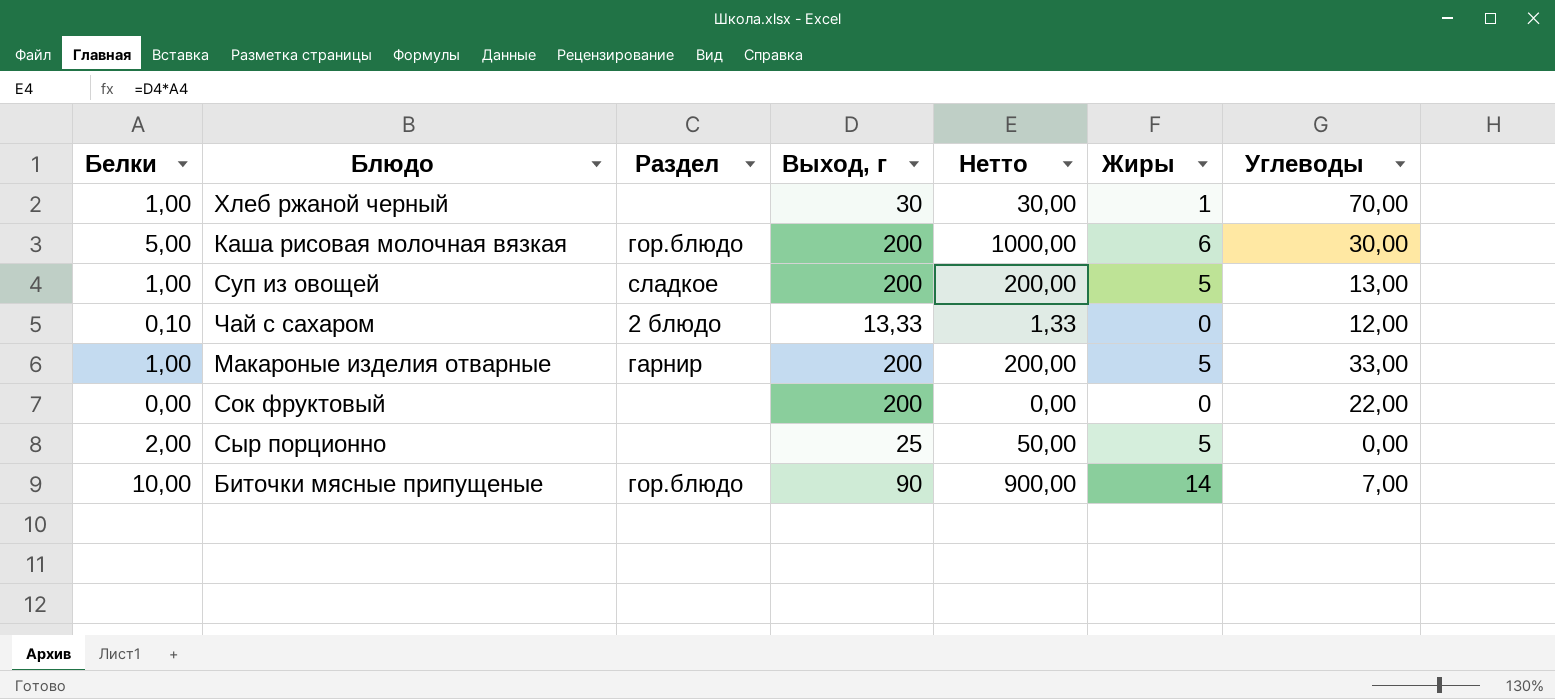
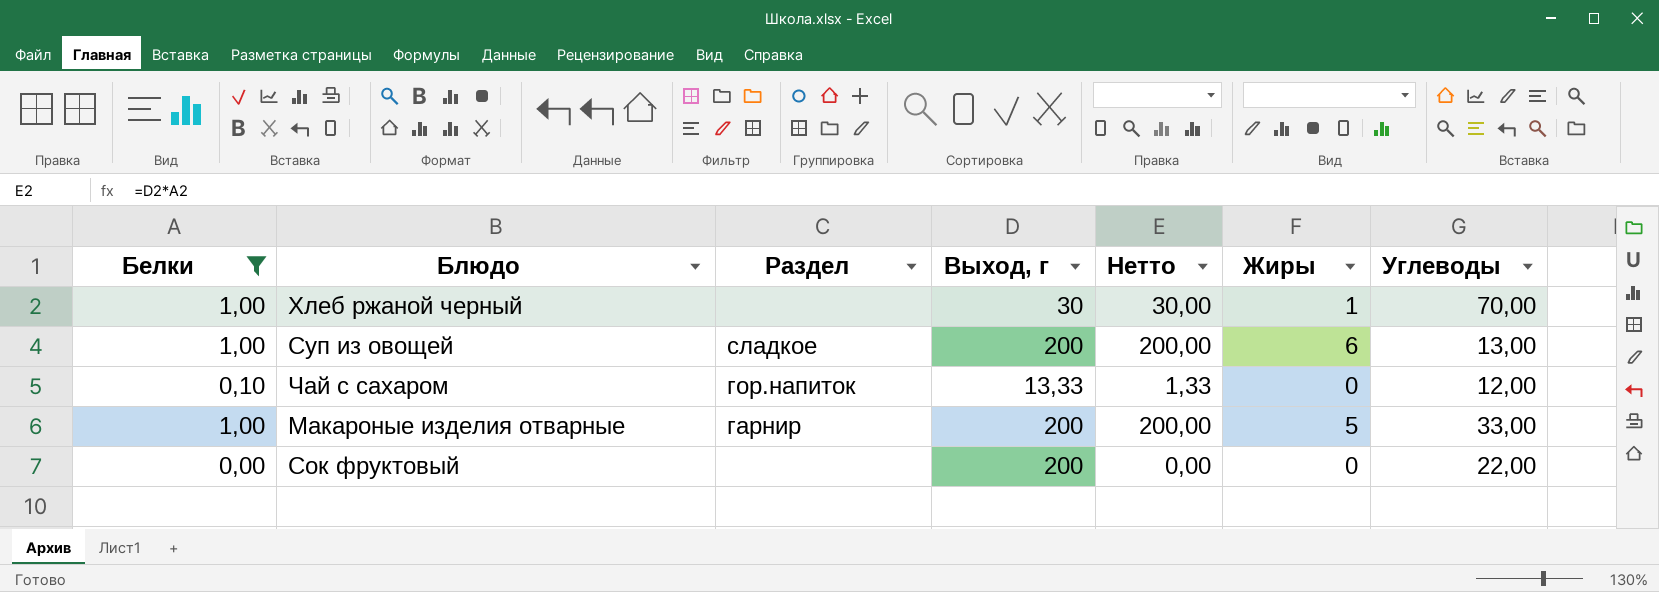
filter: none -> Белки <= 1,00
Суп из овощей | Жиры: 5 -> 6
Чай с сахаром | Раздел: 2 блюдо -> гор.напиток

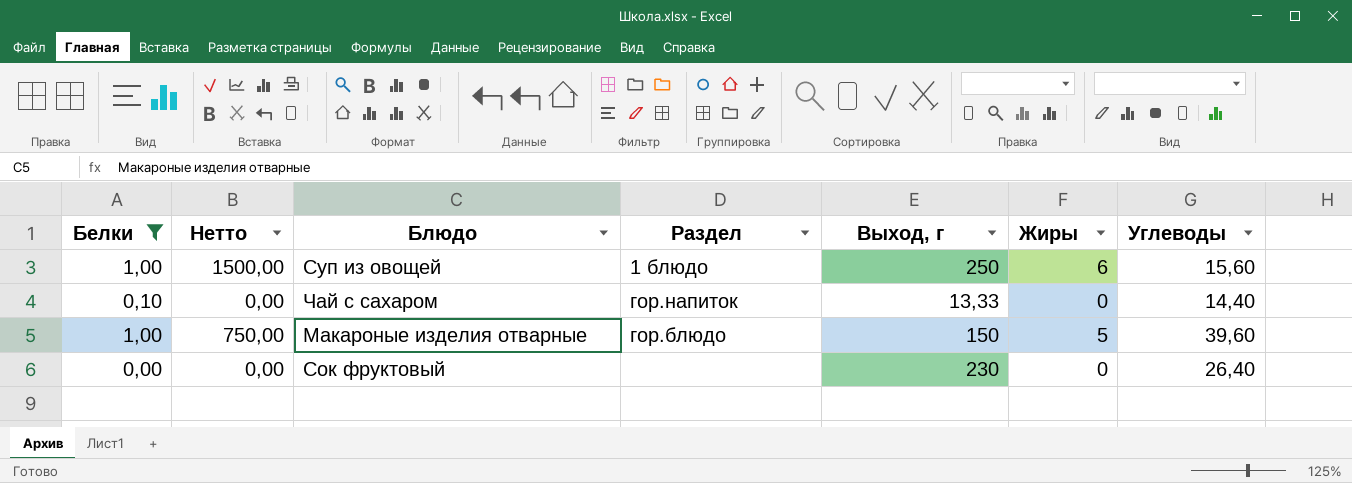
column Нетто | formula: [Белки] * [Выход, г] -> [Выход, г] * [Жиры]
column Нетто | position: 5 -> 2
row Хлеб ржаной черный: 1,00 | none | 30 | 30,00 | 1 | 70,00 -> none
Суп из овощей | Раздел: сладкое -> 1 блюдо
Суп из овощей | Выход, г: 200 -> 250
Суп из овощей | Углеводы: 13,00 -> 15,60
Чай с сахаром | Углеводы: 12,00 -> 14,40
Макароные изделия отварные | Раздел: гарнир -> гор.блюдо
Макароные изделия отварные | Выход, г: 200 -> 150
Макароные изделия отварные | Углеводы: 33,00 -> 39,60
Сок фруктовый | Выход, г: 200 -> 230
Сок фруктовый | Углеводы: 22,00 -> 26,40

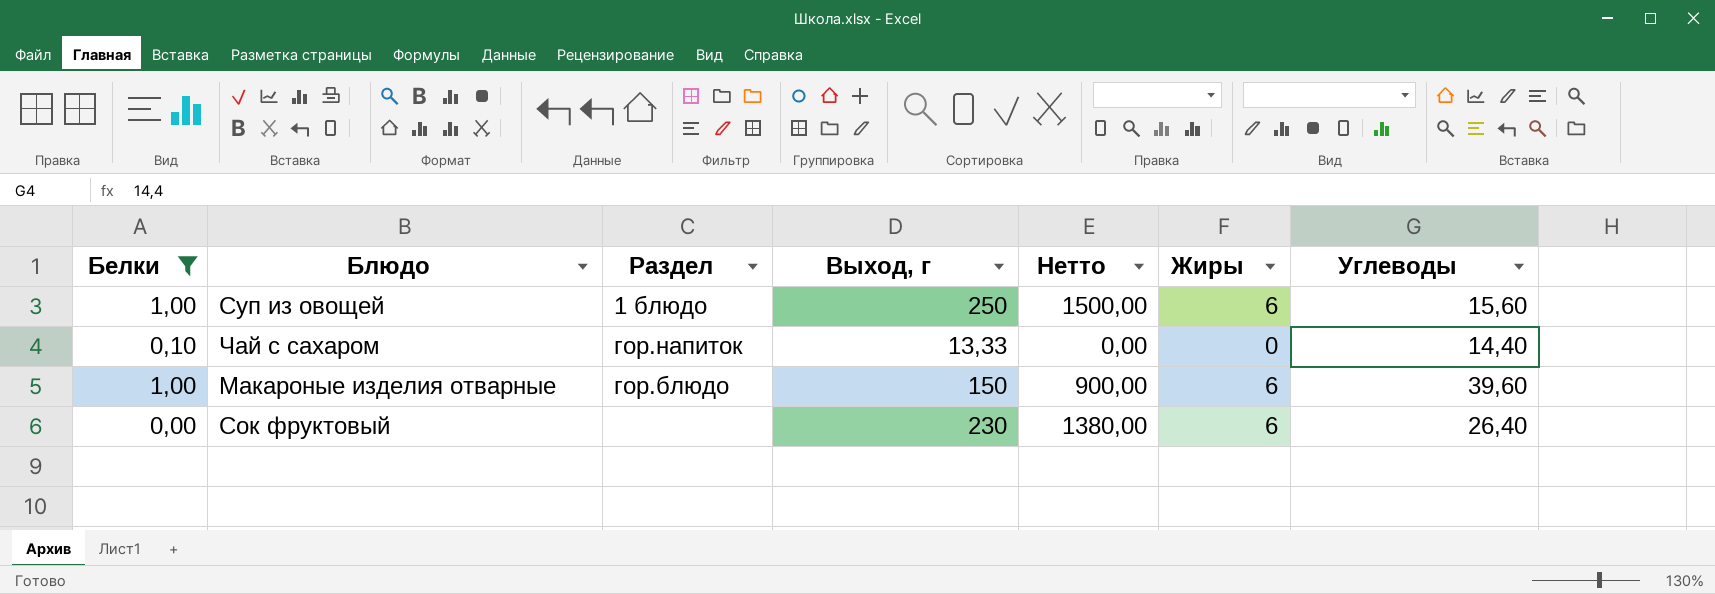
column Нетто | position: 2 -> 5
Макароные изделия отварные | Нетто: 750,00 -> 900,00
Макароные изделия отварные | Жиры: 5 -> 6
Сок фруктовый | Нетто: 0,00 -> 1380,00
Сок фруктовый | Жиры: 0 -> 6

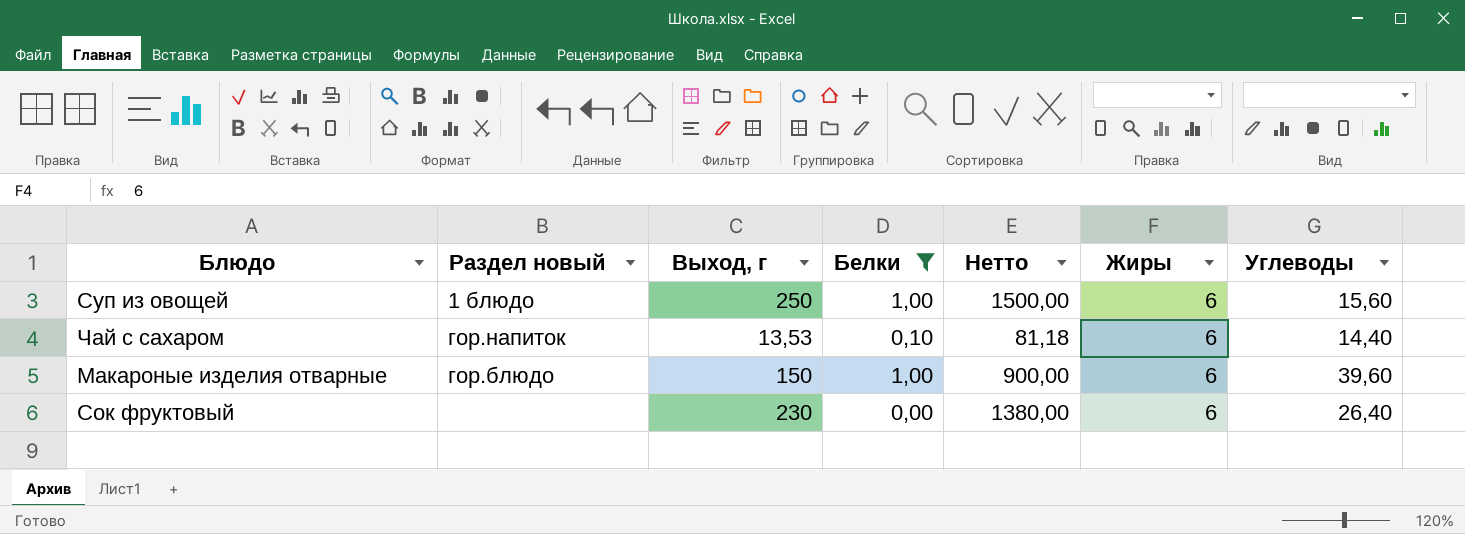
column name: Раздел -> Раздел новый
column Белки | position: 1 -> 4
Чай с сахаром | Выход, г: 13,33 -> 13,53
Чай с сахаром | Нетто: 0,00 -> 81,18
Чай с сахаром | Жиры: 0 -> 6

